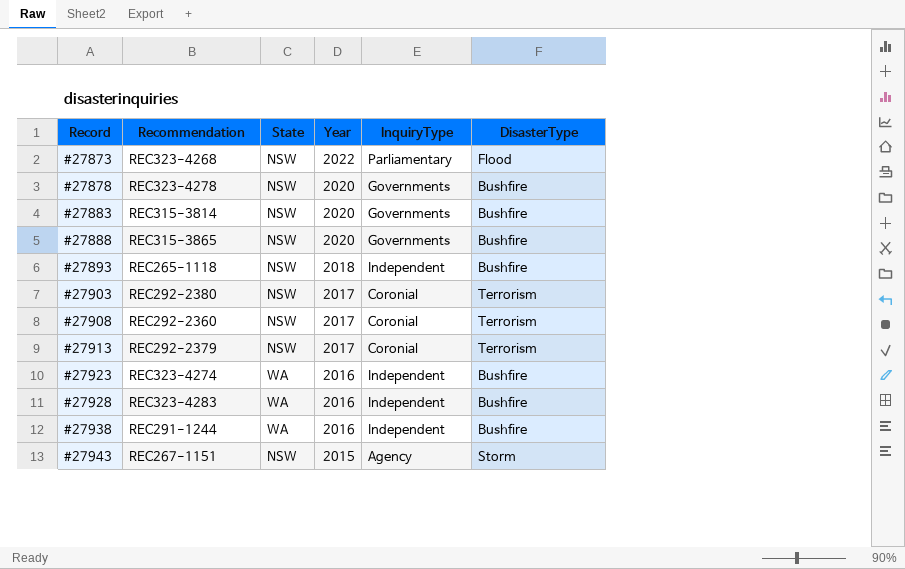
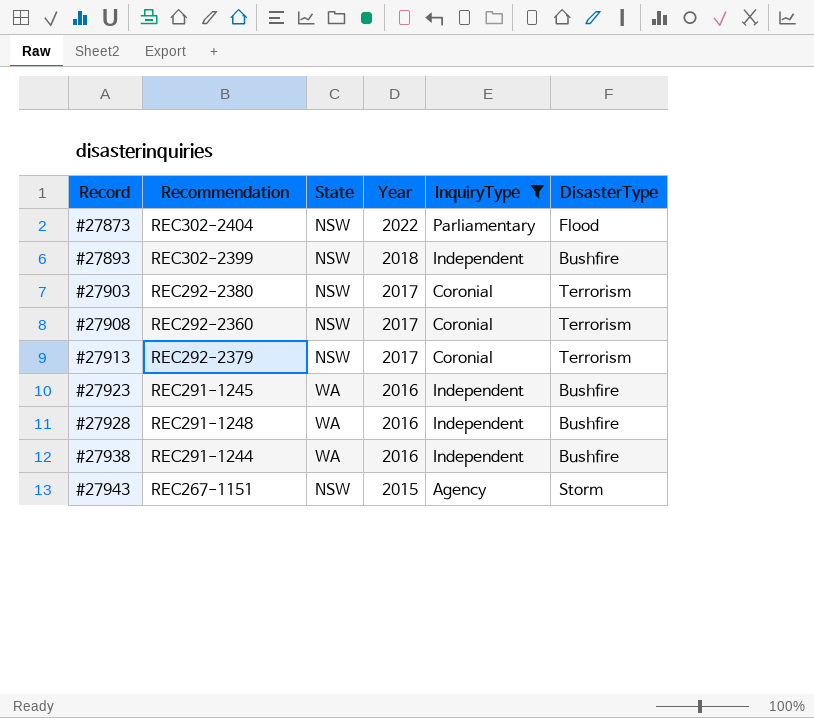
filter: none -> InquiryType != Governments
#27873 | Recommendation: REC323-4268 -> REC302-2404
#27893 | Recommendation: REC265-1118 -> REC302-2399
#27923 | Recommendation: REC323-4274 -> REC291-1245
#27928 | Recommendation: REC323-4283 -> REC291-1248

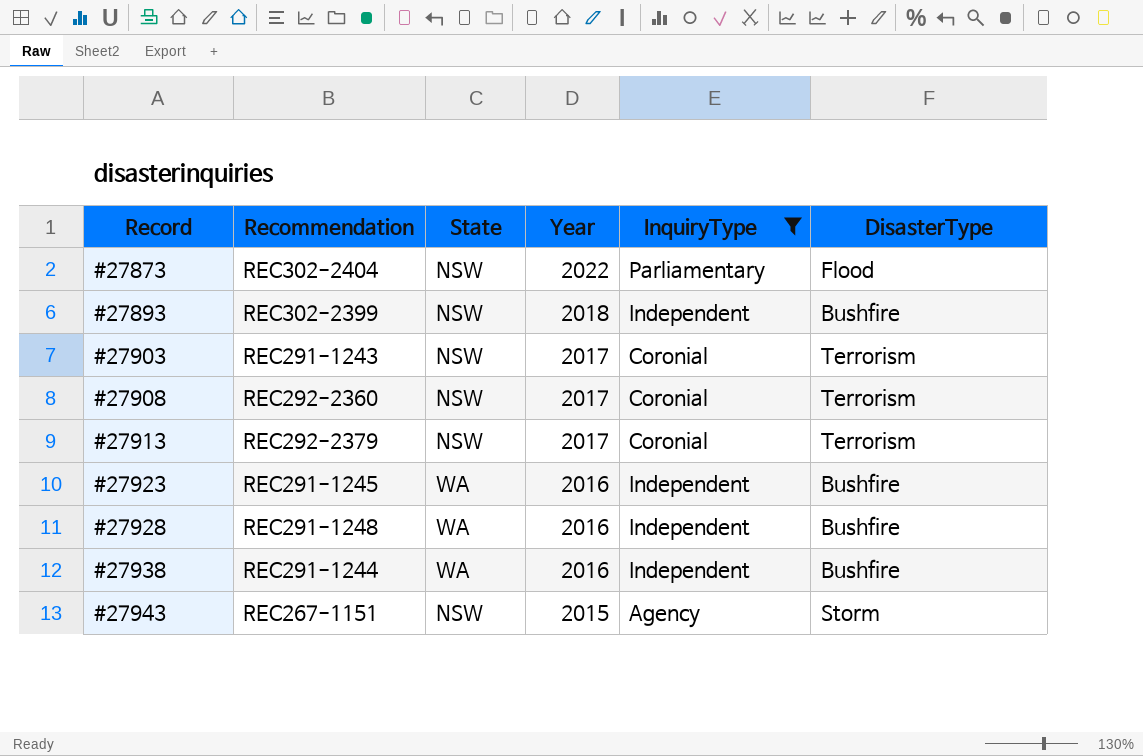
#27903 | Recommendation: REC292-2380 -> REC291-1243

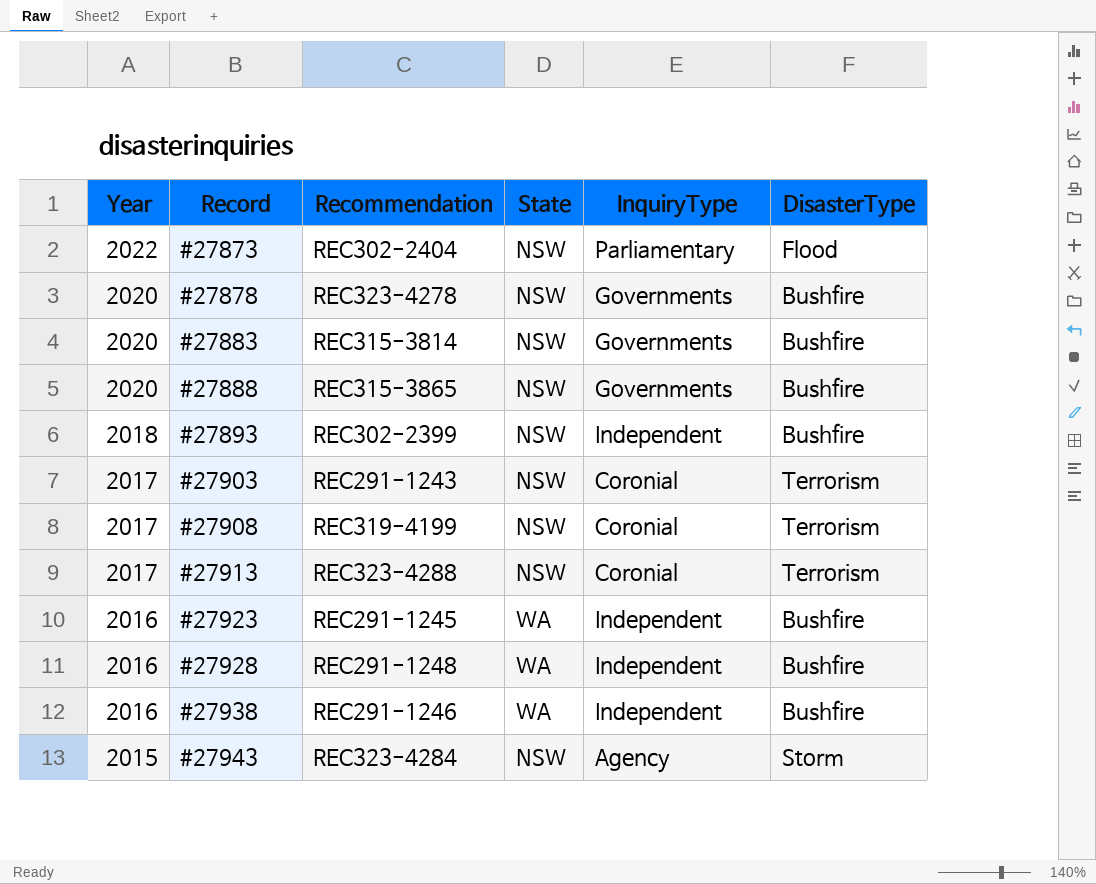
filter: InquiryType != Governments -> none
column Year | position: 4 -> 1
#27908 | Recommendation: REC292-2360 -> REC319-4199
#27913 | Recommendation: REC292-2379 -> REC323-4288
#27938 | Recommendation: REC291-1244 -> REC291-1246
#27943 | Recommendation: REC267-1151 -> REC323-4284

